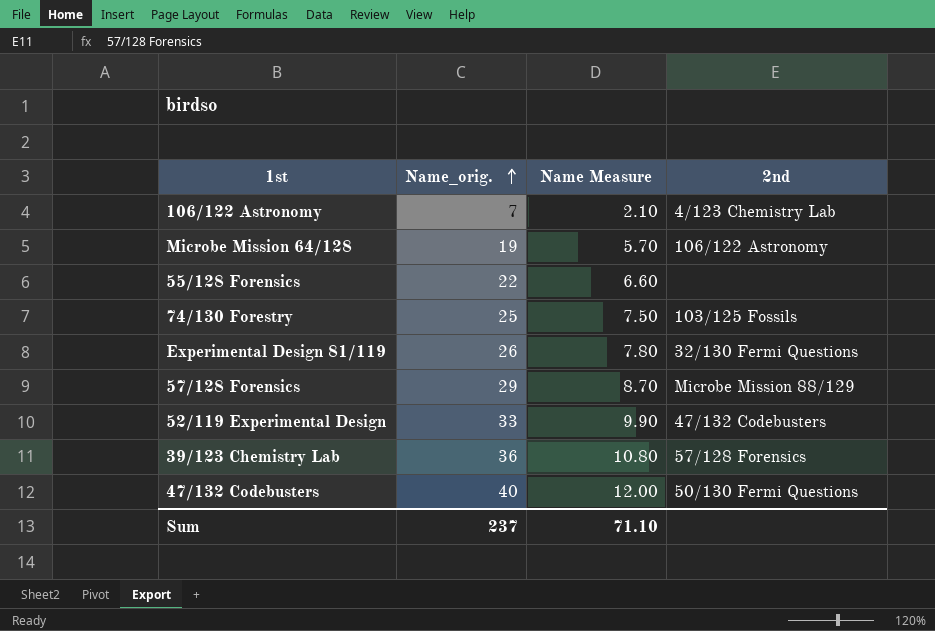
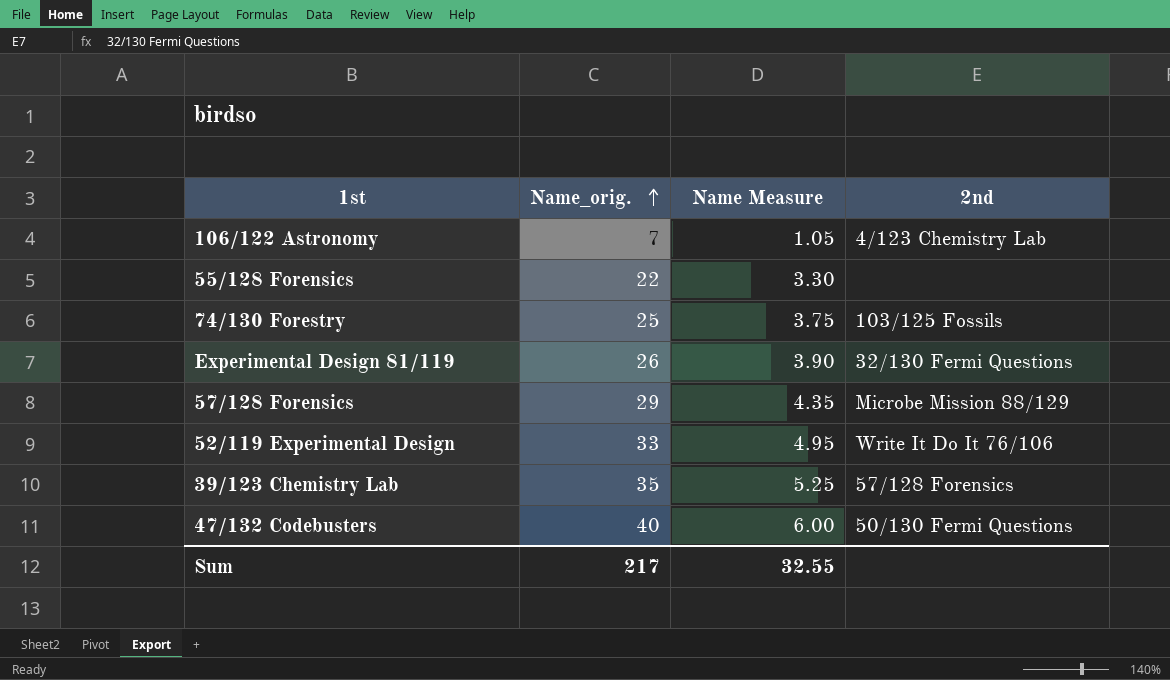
column Name Measure | formula: [Name_orig.] * 0.3 -> [Name_orig.] * 0.15
row Microbe Mission 64/128: 19 | 5.70 | 106/122 Astronomy -> none
52/119 Experimental Design | 2nd: 47/132 Codebusters -> Write It Do It 76/106
39/123 Chemistry Lab | Name_orig.: 36 -> 35
Sum | Name_orig.: 237 -> 217
Sum | Name Measure: 71.10 -> 32.55

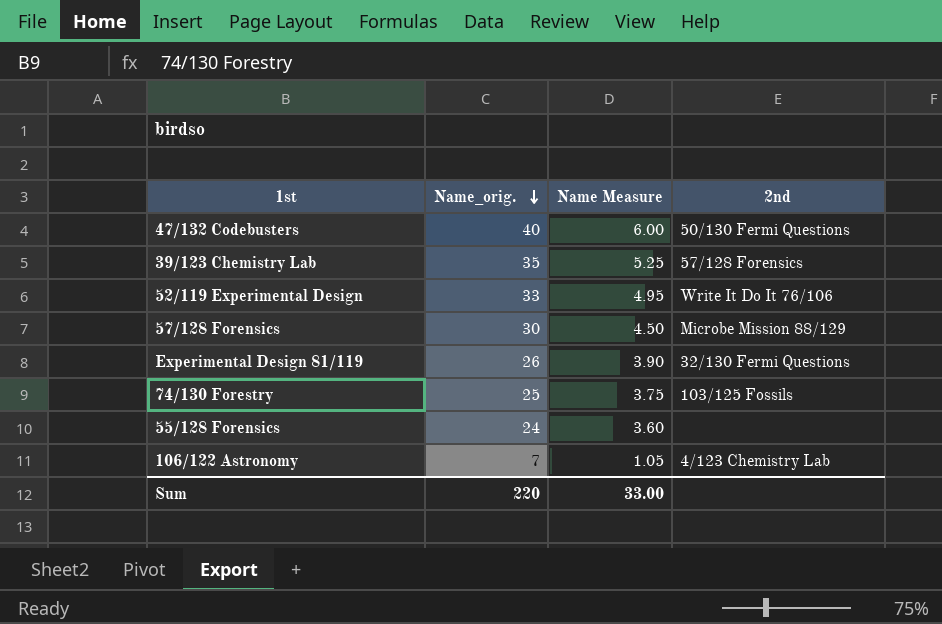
row order: Name_orig. ascending -> Name_orig. descending
57/128 Forensics | Name_orig.: 29 -> 30
57/128 Forensics | Name Measure: 4.35 -> 4.50
55/128 Forensics | Name_orig.: 22 -> 24
55/128 Forensics | Name Measure: 3.30 -> 3.60
Sum | Name_orig.: 217 -> 220
Sum | Name Measure: 32.55 -> 33.00

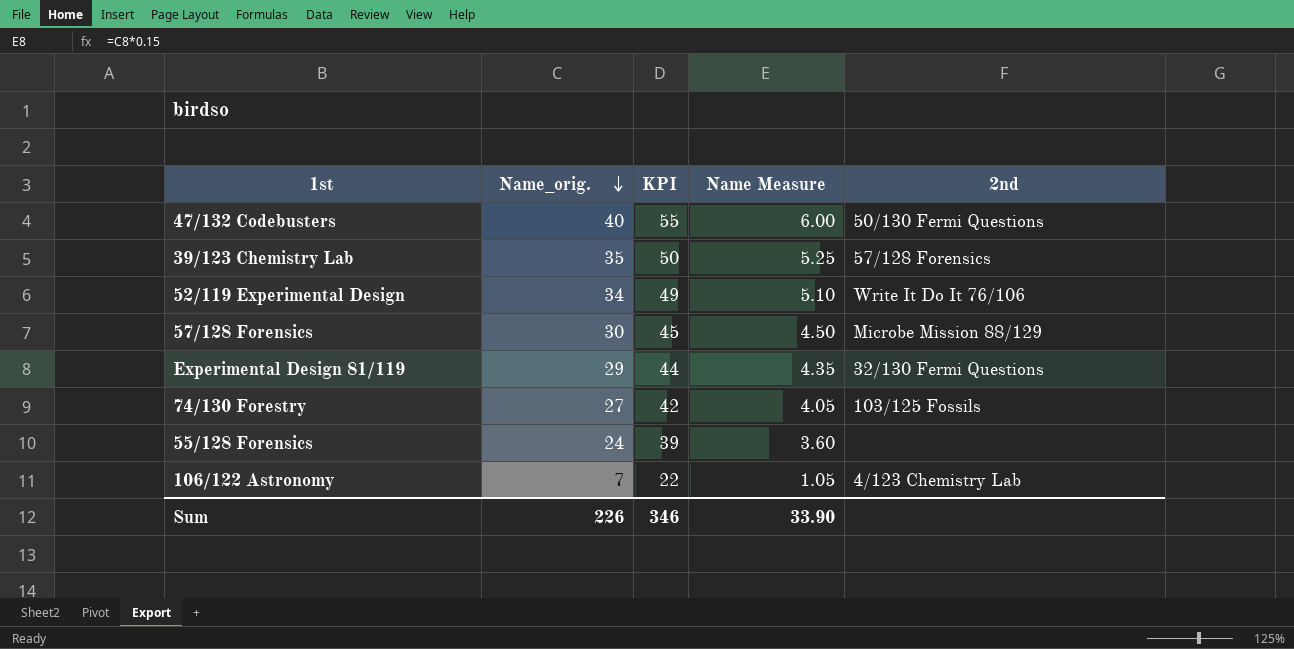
column KPI | formula: none -> [Name_orig.] + 15
52/119 Experimental Design | Name_orig.: 33 -> 34
52/119 Experimental Design | Name Measure: 4.95 -> 5.10
Experimental Design 81/119 | Name_orig.: 26 -> 29
Experimental Design 81/119 | Name Measure: 3.90 -> 4.35
74/130 Forestry | Name_orig.: 25 -> 27
74/130 Forestry | Name Measure: 3.75 -> 4.05
Sum | Name_orig.: 220 -> 226
Sum | Name Measure: 33.00 -> 33.90

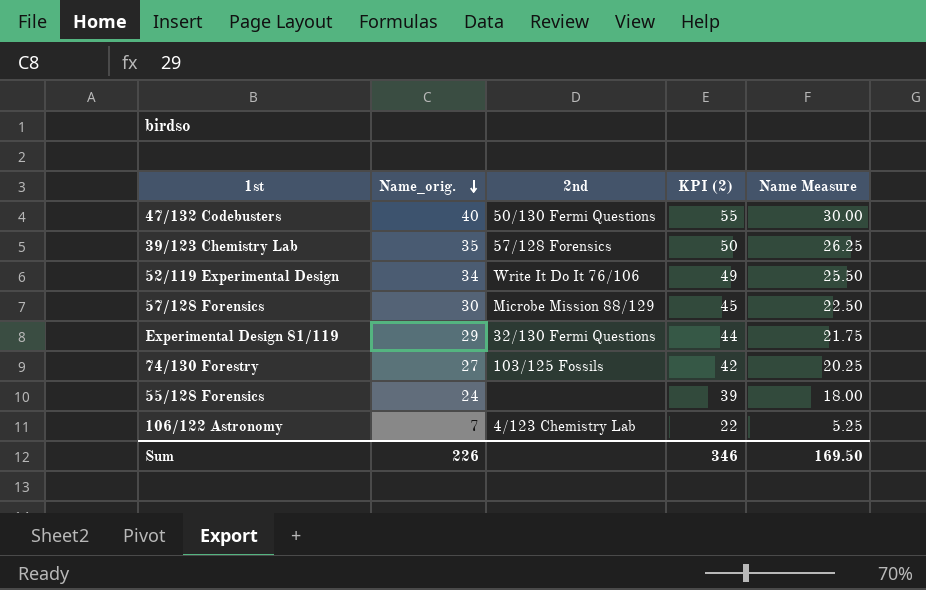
column 2nd | position: 5 -> 3
column name: KPI -> KPI (2)
column Name Measure | formula: [Name_orig.] * 0.15 -> [Name_orig.] * 0.75
Sum | Name Measure: 33.90 -> 169.50

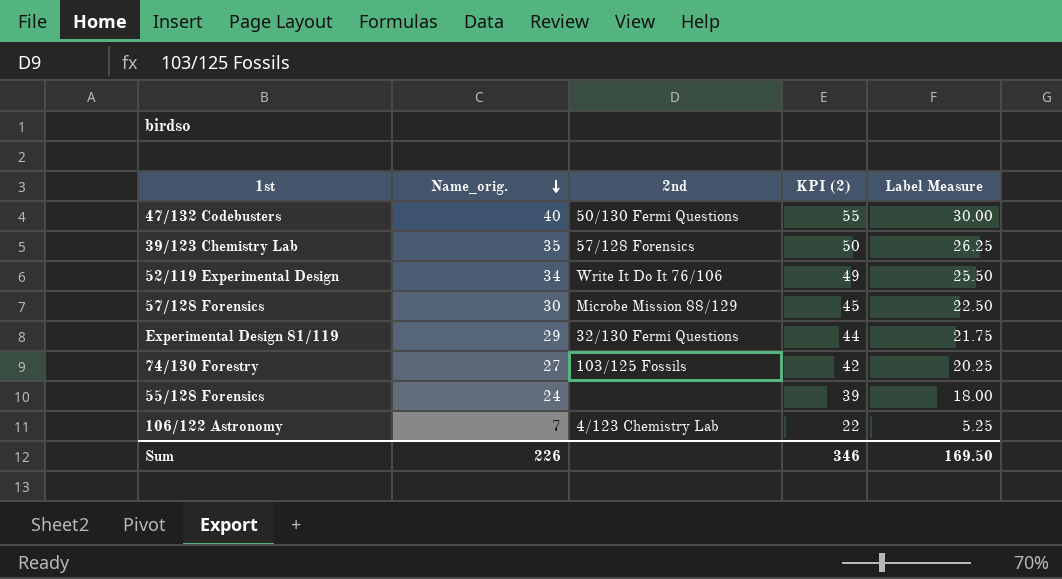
column name: Name Measure -> Label Measure

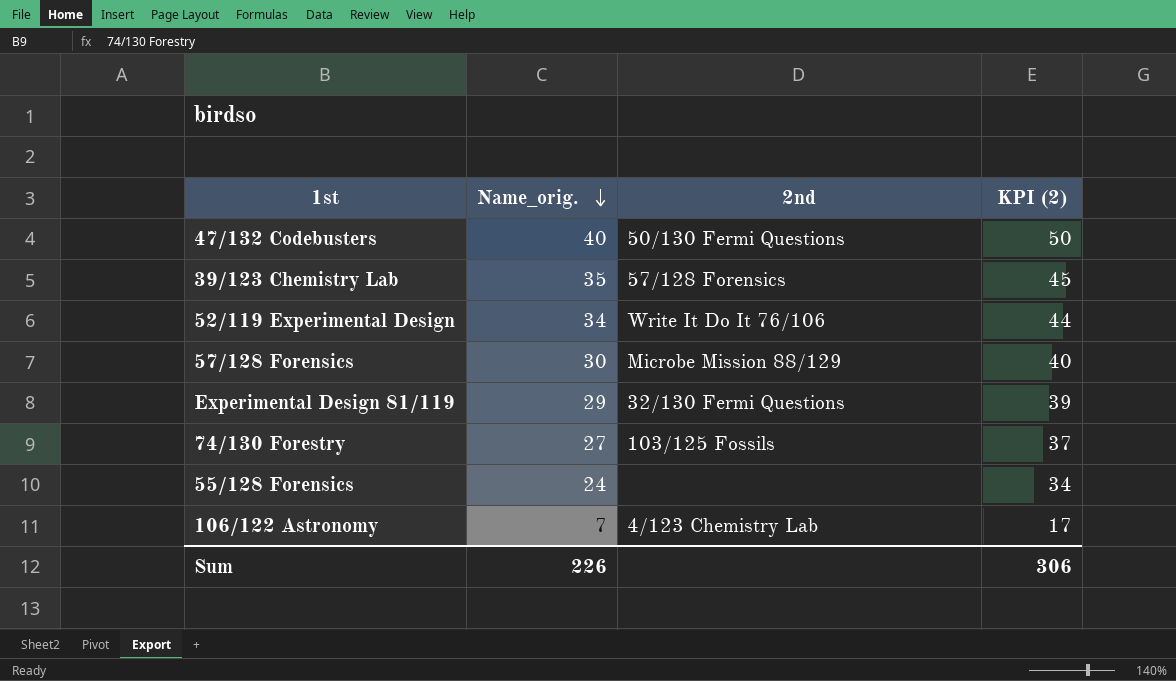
column Label Measure | formula: [Name_orig.] * 0.75 -> none
column KPI (2) | formula: [Name_orig.] + 15 -> [Name_orig.] + 10
Sum | KPI (2): 346 -> 306

